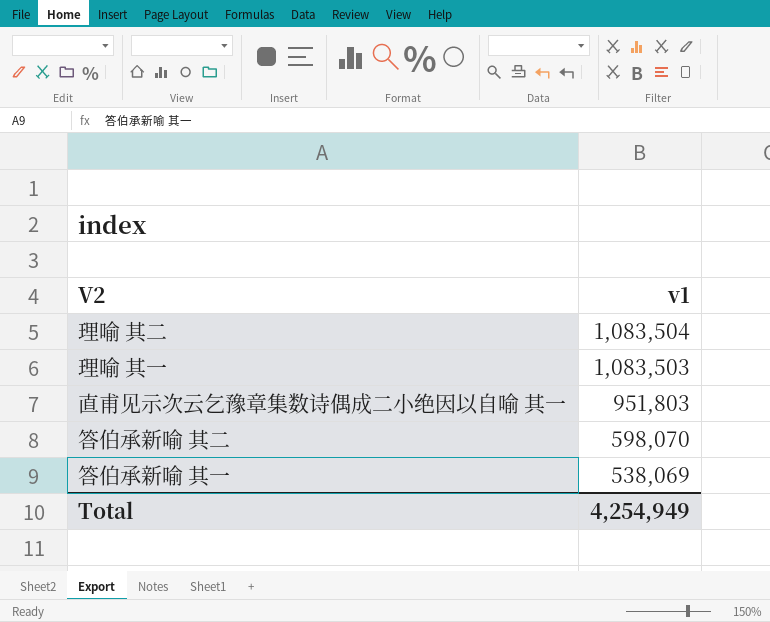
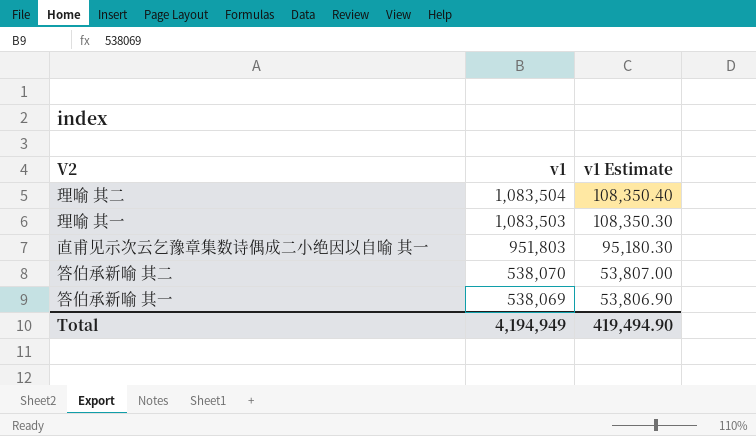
column v1 Estimate | formula: none -> [v1] * 0.1
答伯承新喻 其二 | v1: 598,070 -> 538,070
Total | v1: 4,254,949 -> 4,194,949

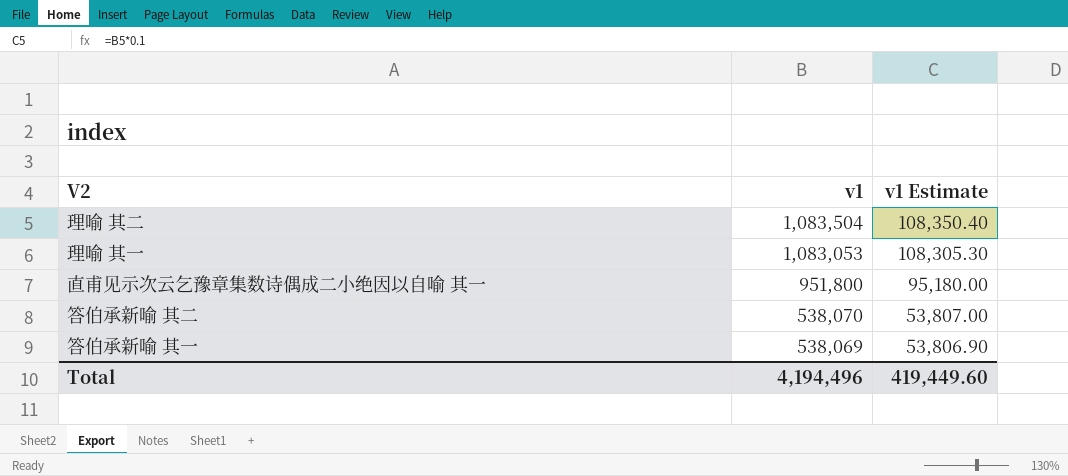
理喻 其一 | v1: 1,083,503 -> 1,083,053
理喻 其一 | v1 Estimate: 108,350.30 -> 108,305.30
直甫见示次云乞豫章集数诗偶成二小绝因以自喻 其一 | v1: 951,803 -> 951,800
直甫见示次云乞豫章集数诗偶成二小绝因以自喻 其一 | v1 Estimate: 95,180.30 -> 95,180.00
Total | v1: 4,194,949 -> 4,194,496
Total | v1 Estimate: 419,494.90 -> 419,449.60

